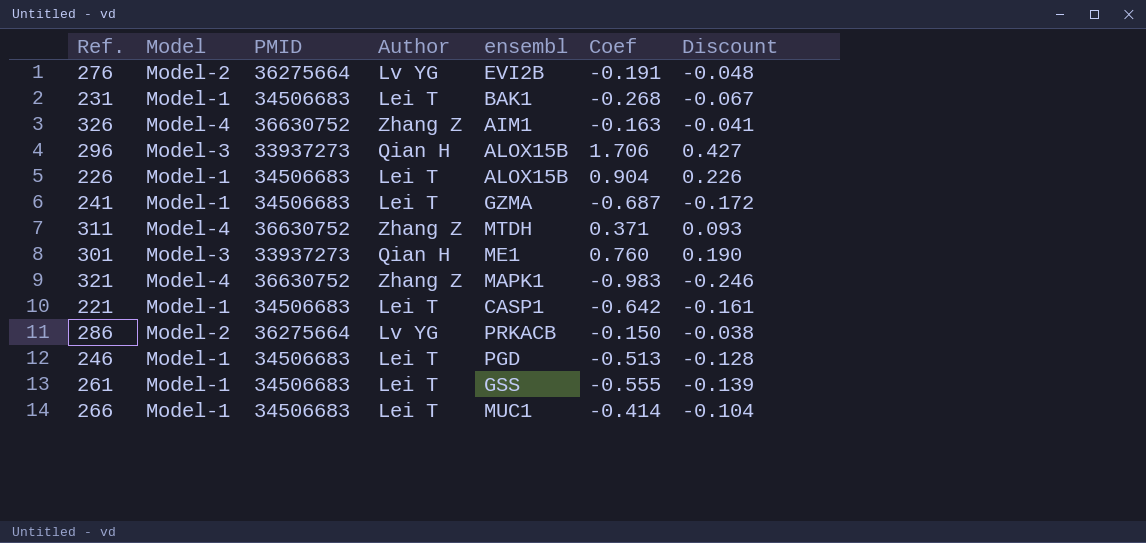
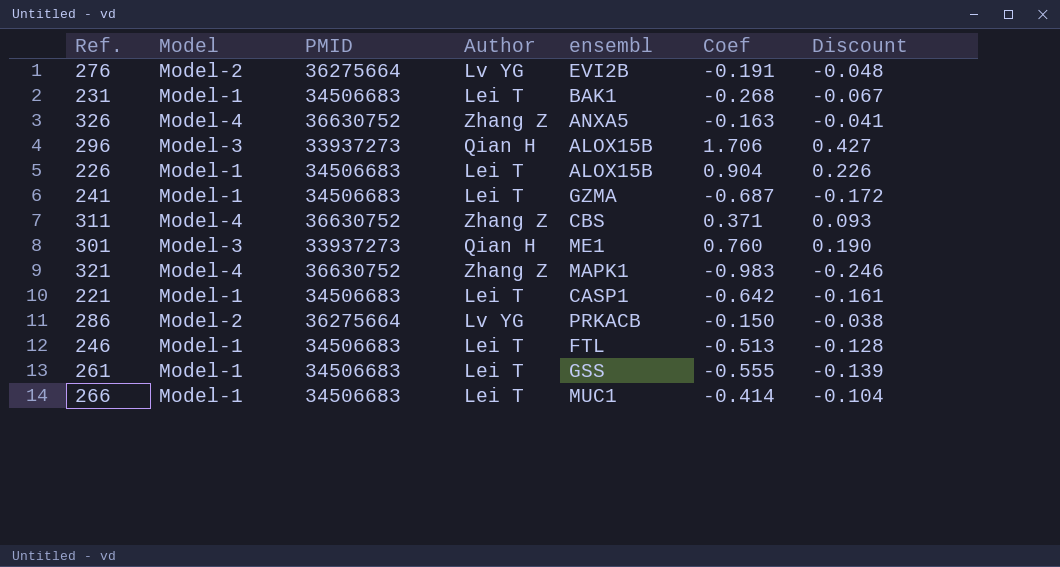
326 | ensembl: AIM1 -> ANXA5
311 | ensembl: MTDH -> CBS
246 | ensembl: PGD -> FTL

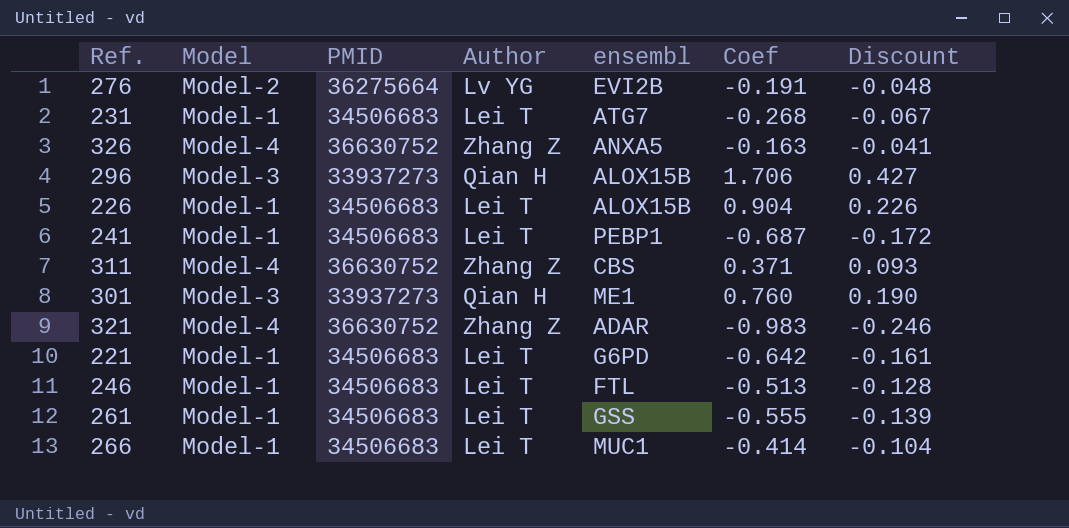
row 286: Model-2 | 36275664 | Lv YG | PRKACB | -0.150 | -0.038 -> none
231 | ensembl: BAK1 -> ATG7
241 | ensembl: GZMA -> PEBP1
321 | ensembl: MAPK1 -> ADAR
221 | ensembl: CASP1 -> G6PD

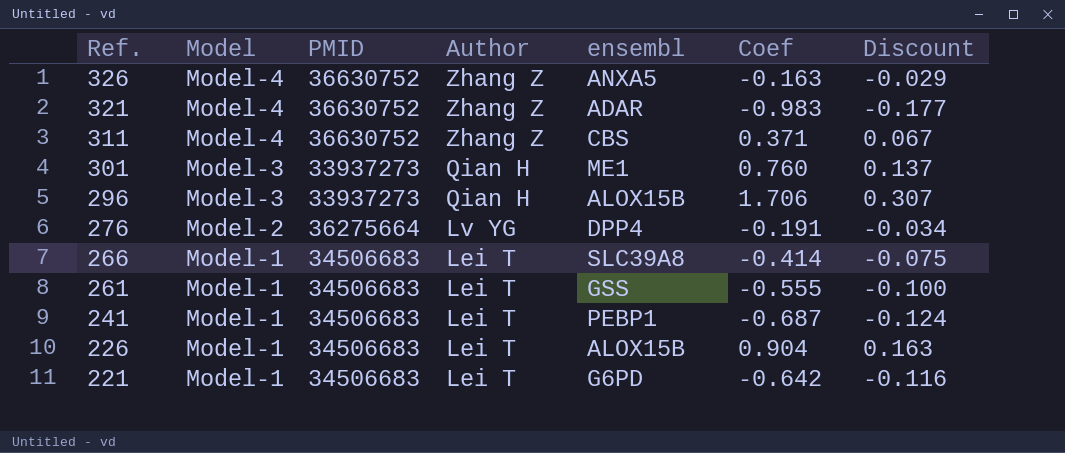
row order: none -> Ref. descending
column Discount | formula: [Coef] * 0.25 -> [Coef] * 0.18
row 231: Model-1 | 34506683 | Lei T | ATG7 | -0.268 | -0.067 -> none
row 246: Model-1 | 34506683 | Lei T | FTL | -0.513 | -0.128 -> none
276 | ensembl: EVI2B -> DPP4
266 | ensembl: MUC1 -> SLC39A8

